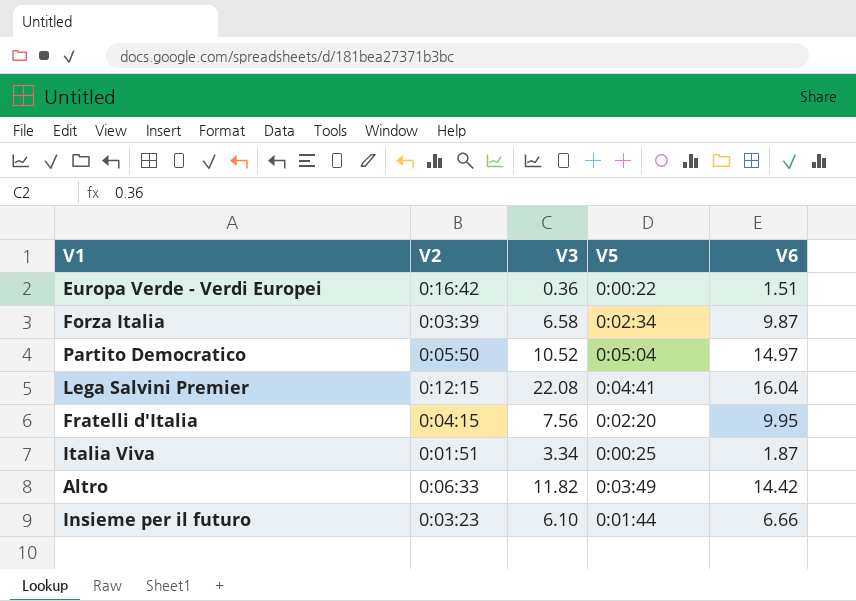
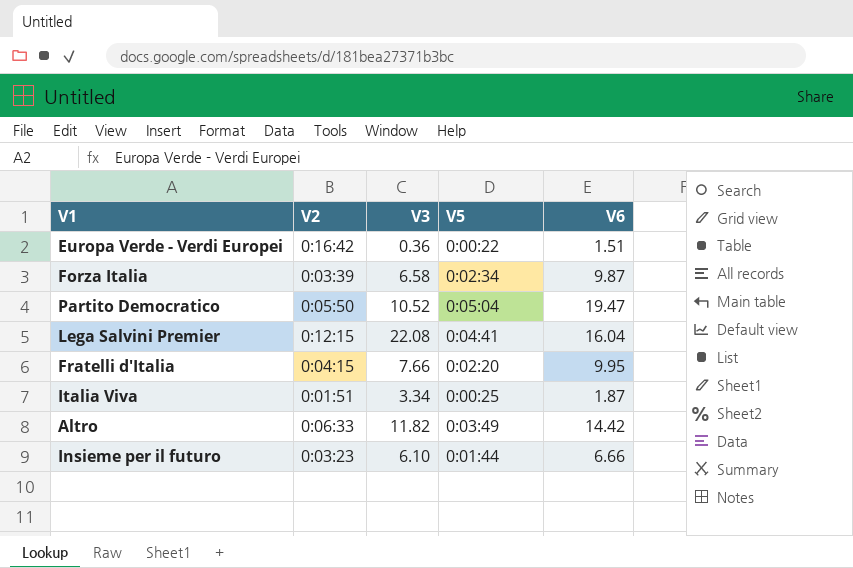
Partito Democratico | V6: 14.97 -> 19.47
Fratelli d'Italia | V3: 7.56 -> 7.66

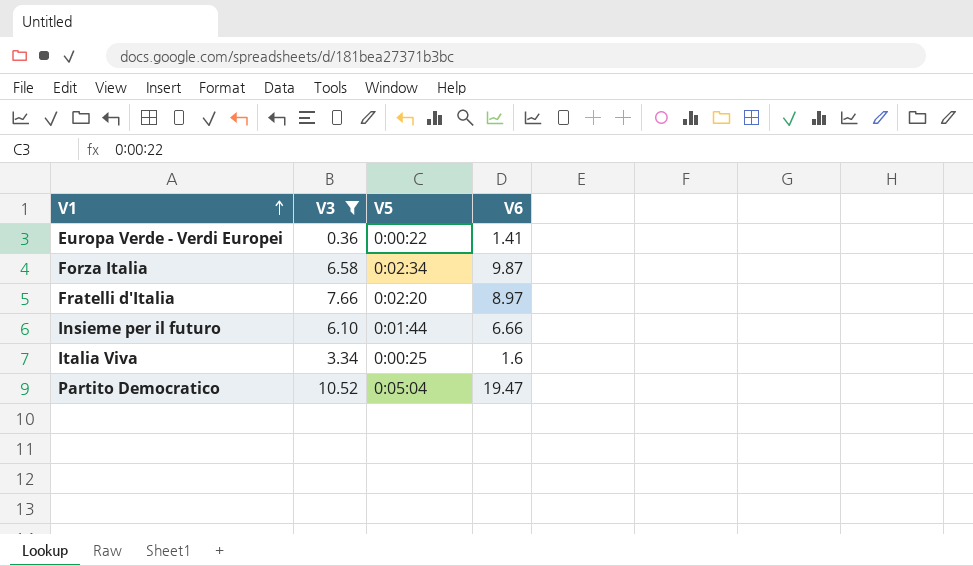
filter: none -> V3 <= 10.52
row order: none -> V1 ascending
column V2 | position: 2 -> none
Europa Verde - Verdi Europei | V6: 1.51 -> 1.41
Fratelli d'Italia | V6: 9.95 -> 8.97
Italia Viva | V6: 1.87 -> 1.6

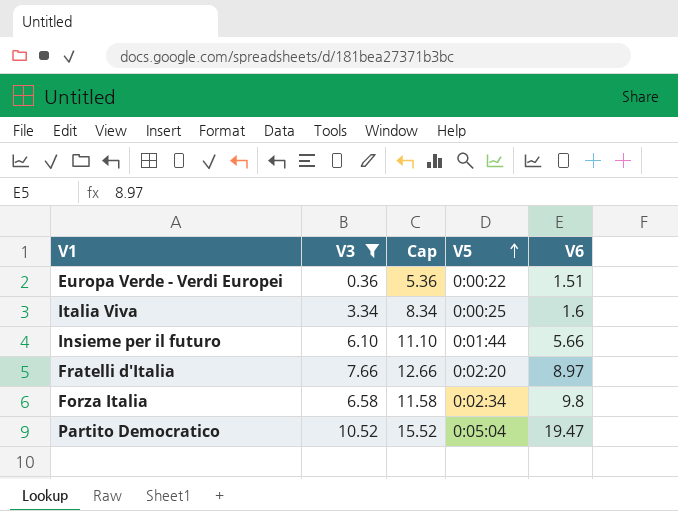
row order: V1 ascending -> V5 ascending
column Cap | formula: none -> [V3] + 5
Europa Verde - Verdi Europei | V6: 1.41 -> 1.51
Insieme per il futuro | V6: 6.66 -> 5.66
Forza Italia | V6: 9.87 -> 9.8

